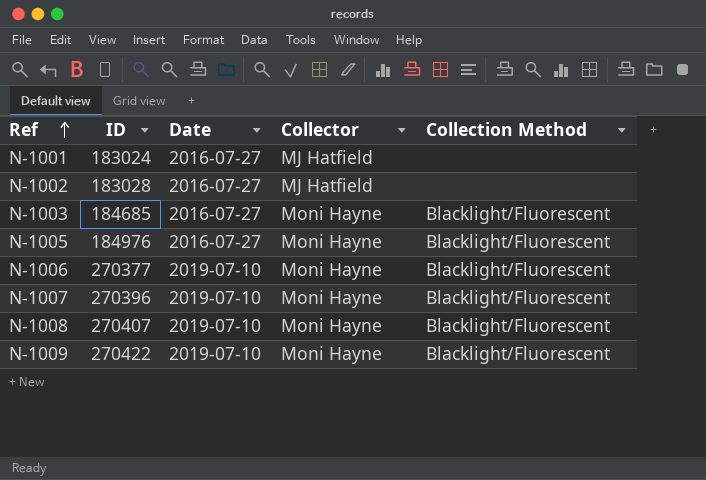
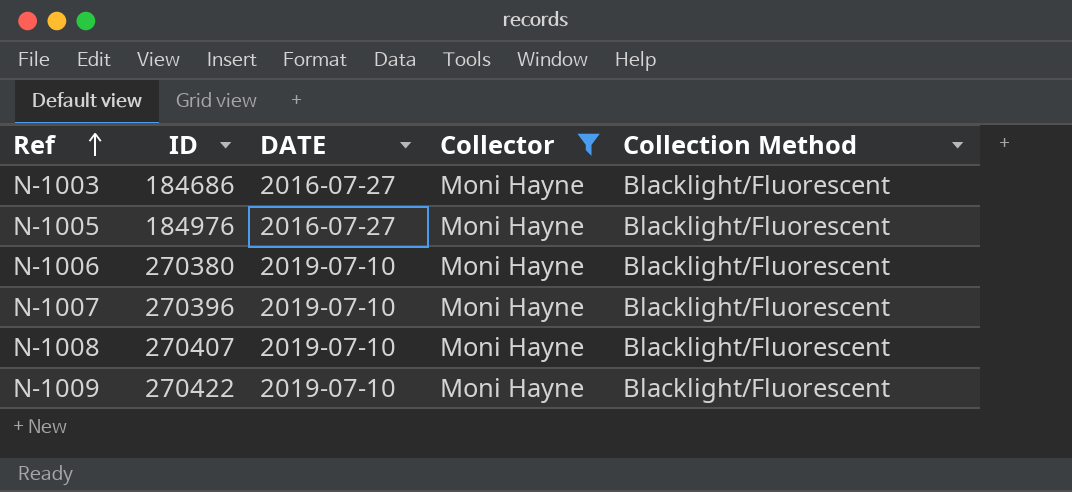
filter: none -> Collector = Moni Hayne
column name: Date -> DATE
N-1003 | ID: 184685 -> 184686
N-1006 | ID: 270377 -> 270380

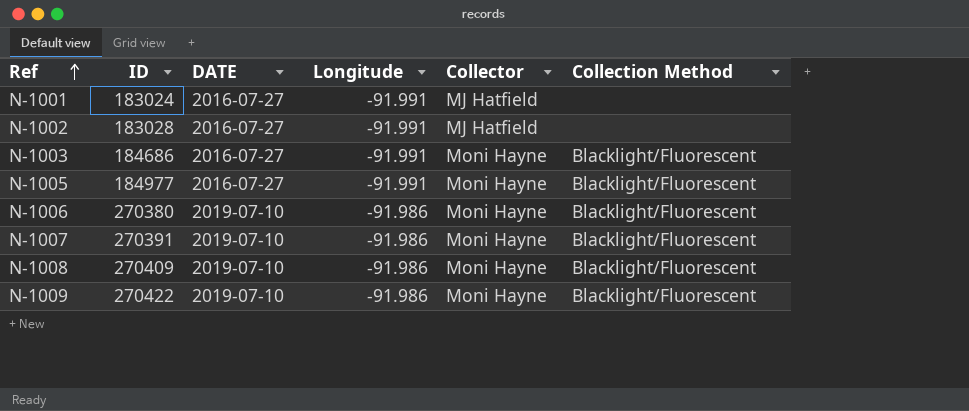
filter: Collector = Moni Hayne -> none
column Longitude | position: none -> 4
N-1005 | ID: 184976 -> 184977
N-1007 | ID: 270396 -> 270391
N-1008 | ID: 270407 -> 270409

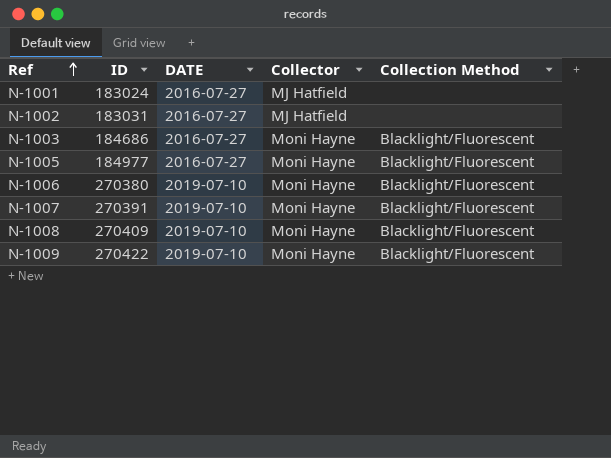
column Longitude | position: 4 -> none
N-1002 | ID: 183028 -> 183031

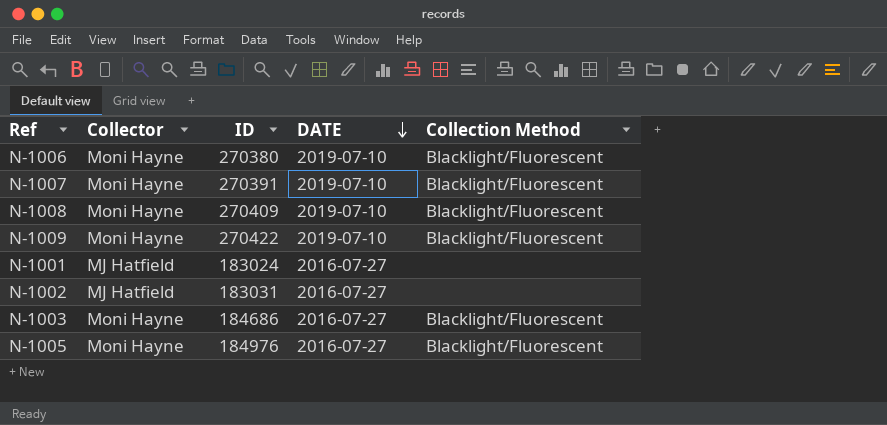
row order: Ref ascending -> DATE descending
column Collector | position: 4 -> 2
N-1005 | ID: 184977 -> 184976

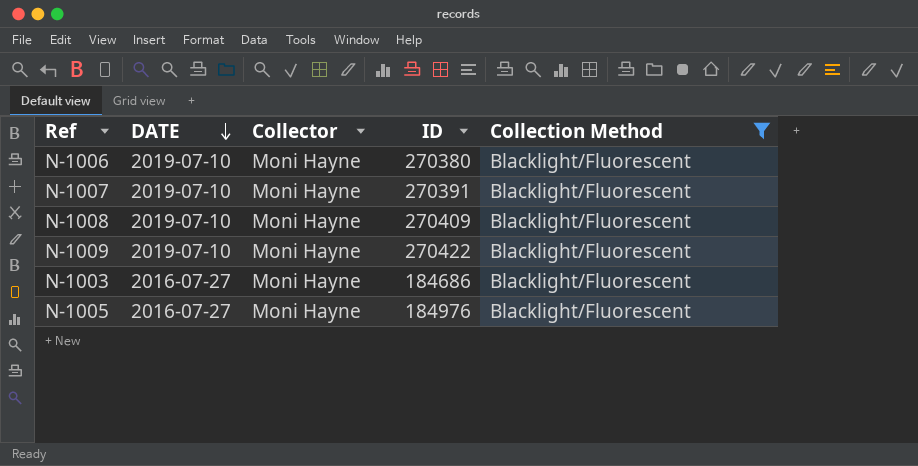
filter: none -> Collection Method = Blacklight/Fluorescent
column DATE | position: 4 -> 2

